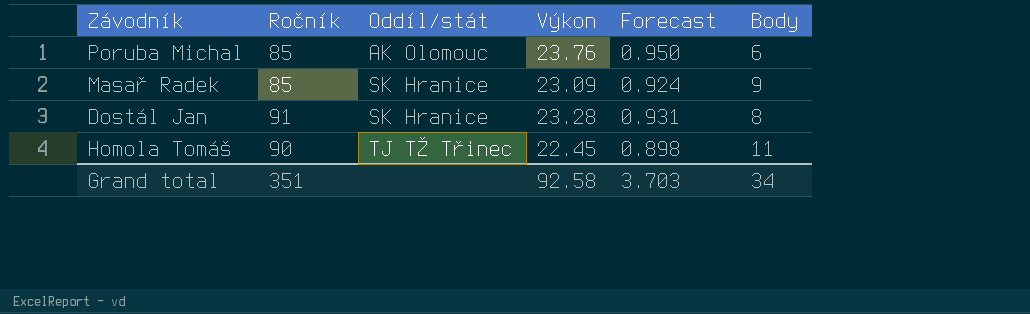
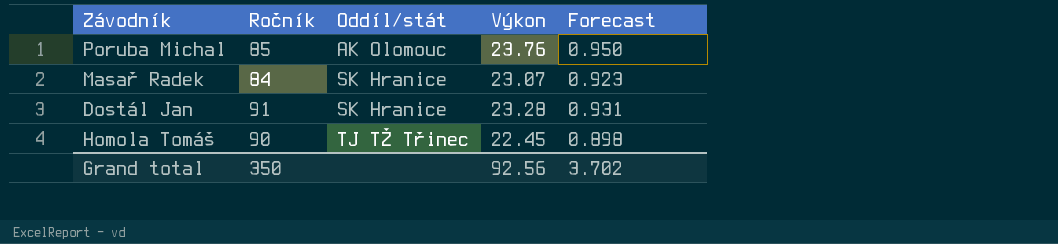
column Body | position: 6 -> none
Masař Radek | Ročník: 85 -> 84
Masař Radek | Výkon: 23.09 -> 23.07
Masař Radek | Forecast: 0.924 -> 0.923
Grand total | Ročník: 351 -> 350
Grand total | Výkon: 92.58 -> 92.56
Grand total | Forecast: 3.703 -> 3.702

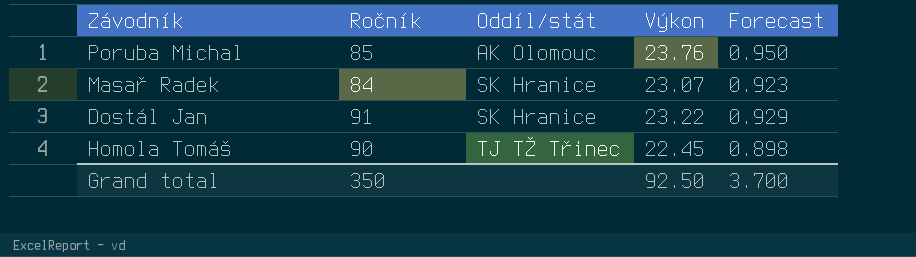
Dostál Jan | Výkon: 23.28 -> 23.22
Dostál Jan | Forecast: 0.931 -> 0.929
Grand total | Výkon: 92.56 -> 92.50
Grand total | Forecast: 3.702 -> 3.700

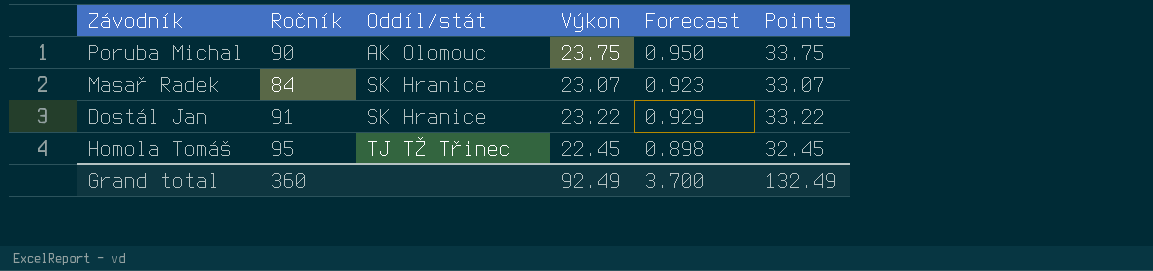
column Points | formula: none -> [Výkon] + 10
Poruba Michal | Ročník: 85 -> 90
Poruba Michal | Výkon: 23.76 -> 23.75
Homola Tomáš | Ročník: 90 -> 95
Grand total | Ročník: 350 -> 360
Grand total | Výkon: 92.50 -> 92.49

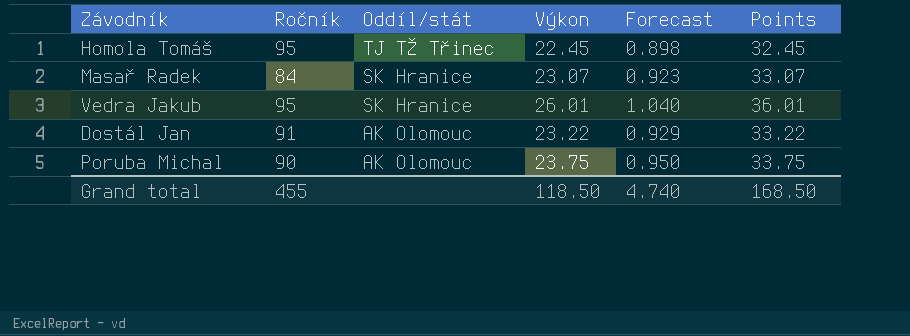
row order: Oddíl/stát ascending -> Oddíl/stát descending
row Vedra Jakub: none -> 95 | SK Hranice | 26.01 | 1.040 | 36.01
Dostál Jan | Oddíl/stát: SK Hranice -> AK Olomouc
Grand total | Ročník: 360 -> 455
Grand total | Výkon: 92.49 -> 118.50
Grand total | Forecast: 3.700 -> 4.740
Grand total | Points: 132.49 -> 168.50

